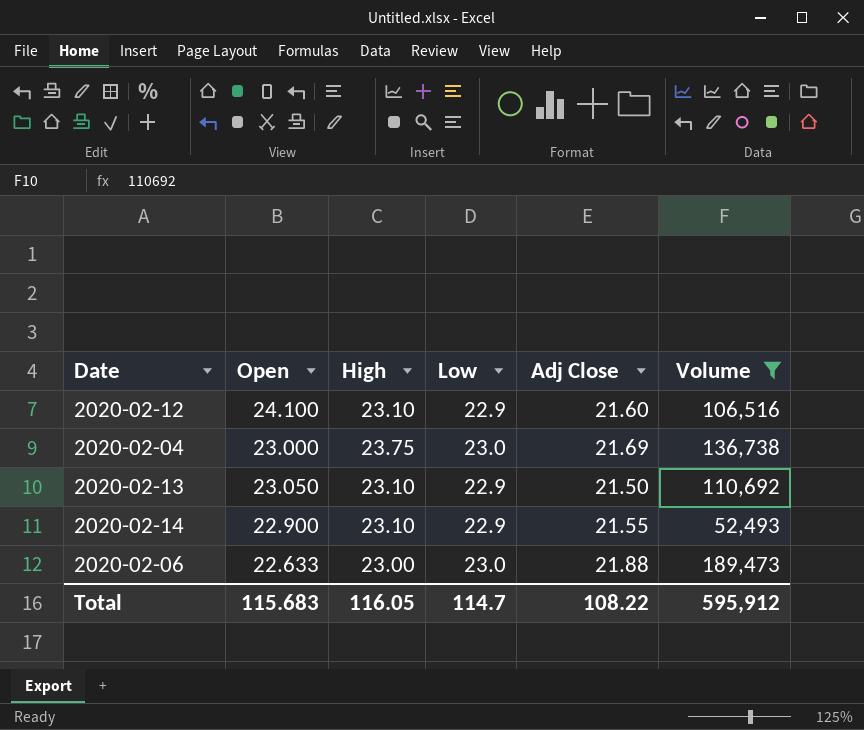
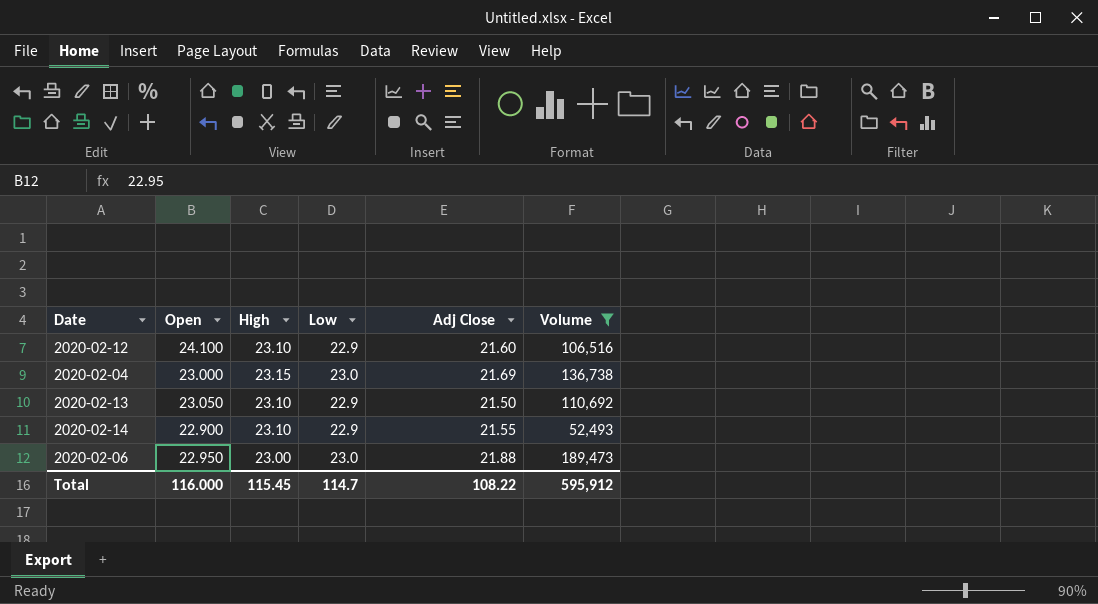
2020-02-04 | High: 23.75 -> 23.15
2020-02-06 | Open: 22.633 -> 22.950
Total | Open: 115.683 -> 116.000
Total | High: 116.05 -> 115.45

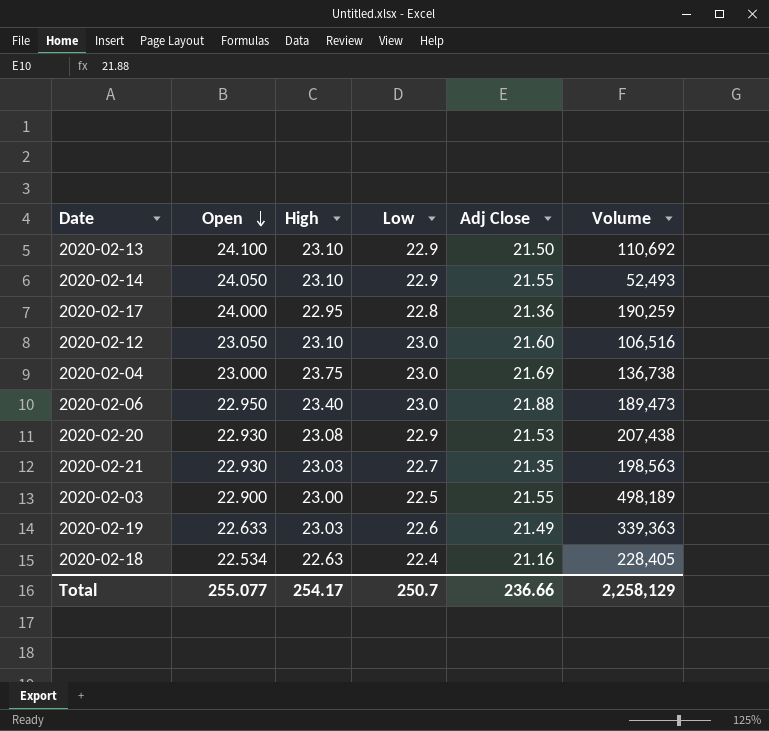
filter: Volume <= 189,473 -> none
row order: none -> Open descending
2020-02-13 | Open: 23.050 -> 24.100
2020-02-14 | Open: 22.900 -> 24.050
2020-02-12 | Open: 24.100 -> 23.050
2020-02-12 | Low: 22.9 -> 23.0
2020-02-04 | High: 23.15 -> 23.75
2020-02-06 | High: 23.00 -> 23.40
Total | Open: 116.000 -> 255.077
Total | High: 115.45 -> 254.17
Total | Low: 114.7 -> 250.7
Total | Adj Close: 108.22 -> 236.66
Total | Volume: 595,912 -> 2,258,129

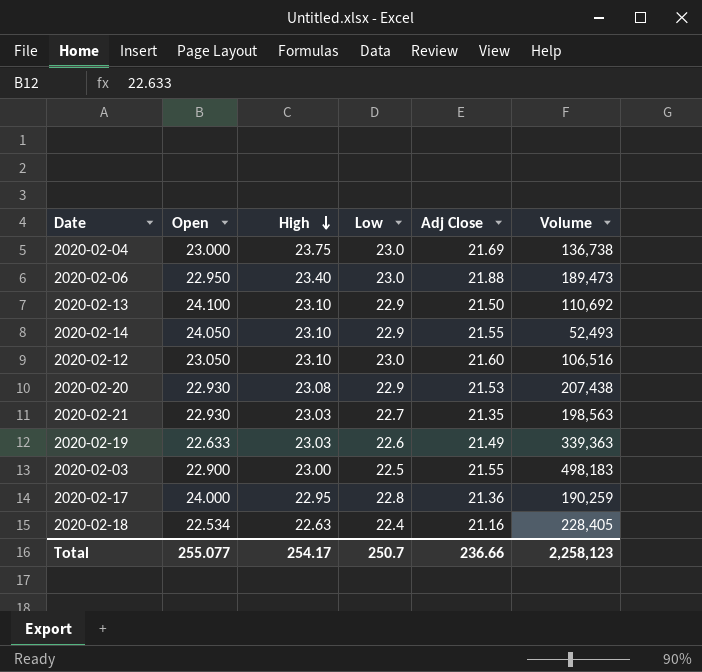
row order: Open descending -> High descending
2020-02-03 | Volume: 498,189 -> 498,183
Total | Volume: 2,258,129 -> 2,258,123

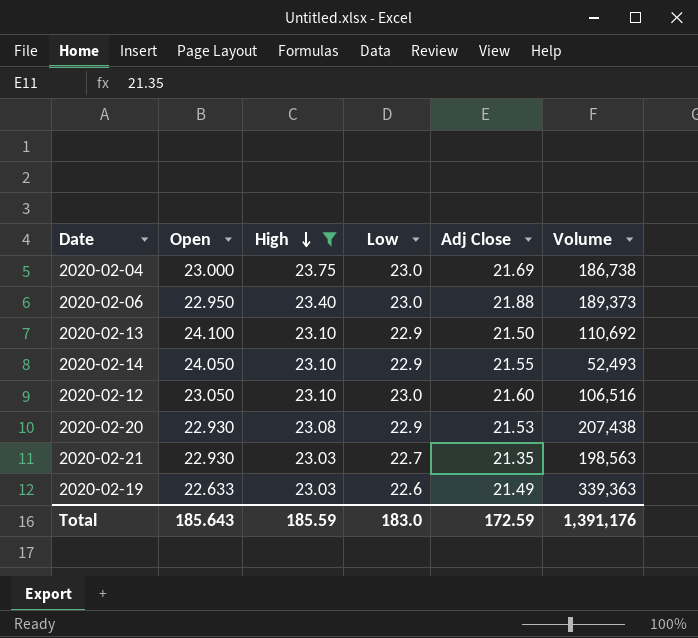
filter: none -> High >= 23.03
2020-02-04 | Volume: 136,738 -> 186,738
2020-02-06 | Volume: 189,473 -> 189,373
Total | Open: 255.077 -> 185.643
Total | High: 254.17 -> 185.59
Total | Low: 250.7 -> 183.0
Total | Adj Close: 236.66 -> 172.59
Total | Volume: 2,258,123 -> 1,391,176

